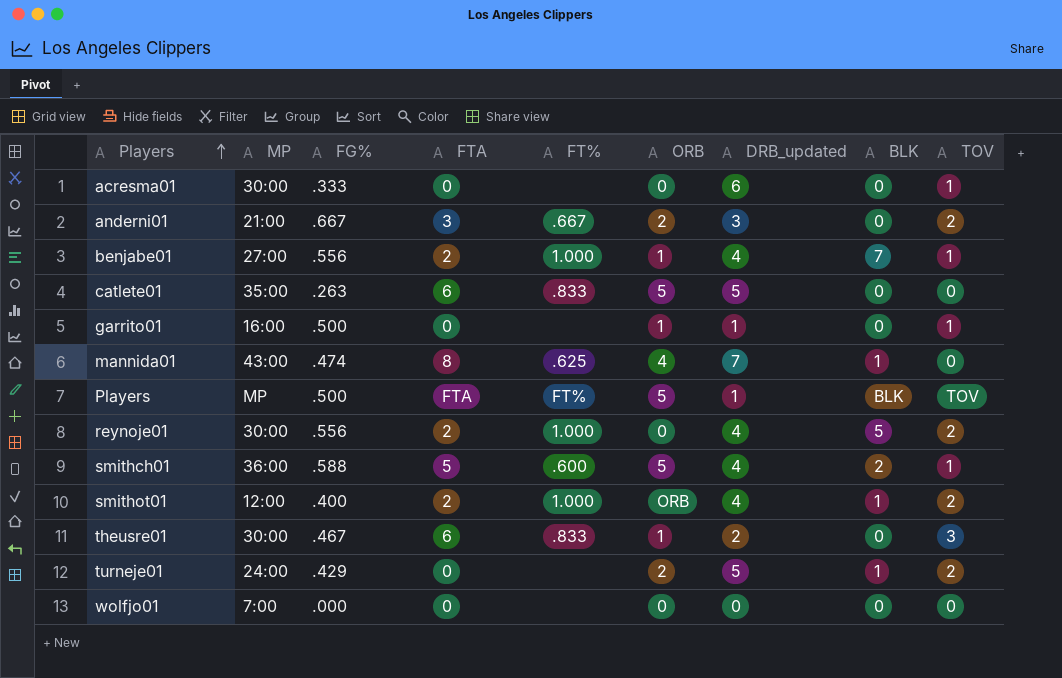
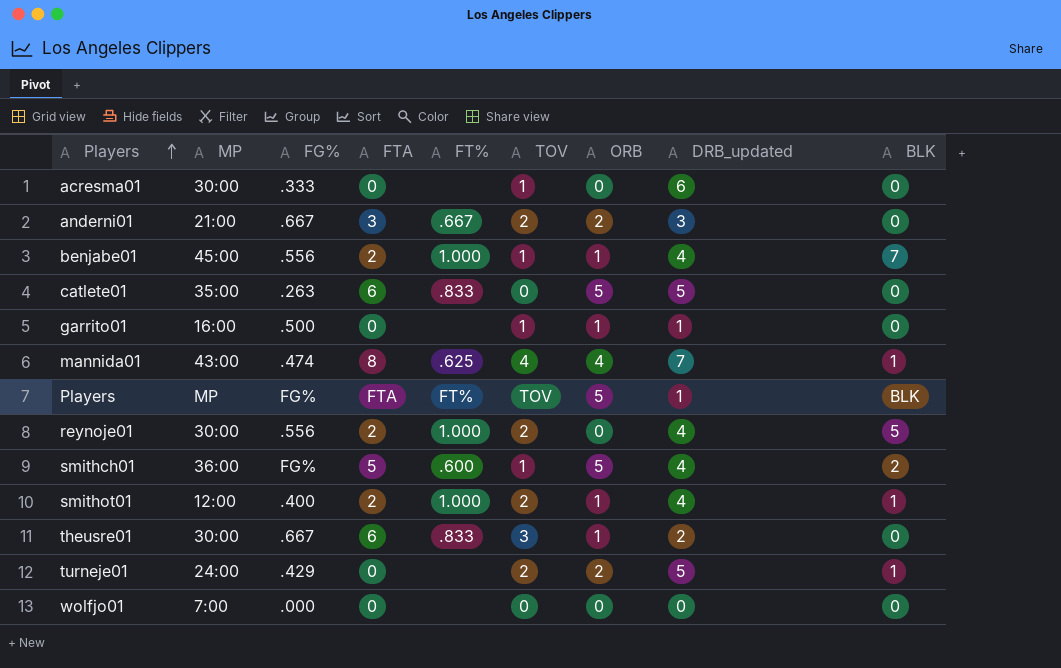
column TOV | position: 9 -> 6
benjabe01 | MP: 27:00 -> 45:00
mannida01 | TOV: 0 -> 4
Players | FG%: .500 -> FG%
smithch01 | FG%: .588 -> FG%
smithot01 | ORB: ORB -> 1
theusre01 | FG%: .467 -> .667

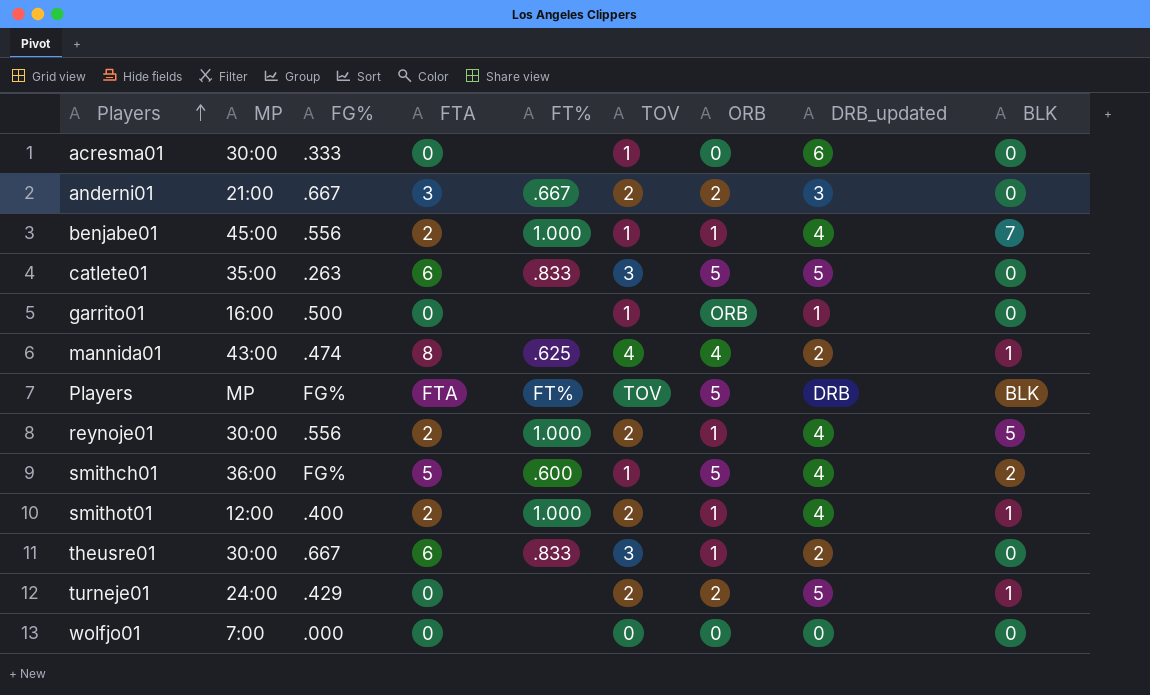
catlete01 | TOV: 0 -> 3
garrito01 | ORB: 1 -> ORB
mannida01 | DRB_updated: 7 -> 2
Players | DRB_updated: 1 -> DRB
reynoje01 | ORB: 0 -> 1

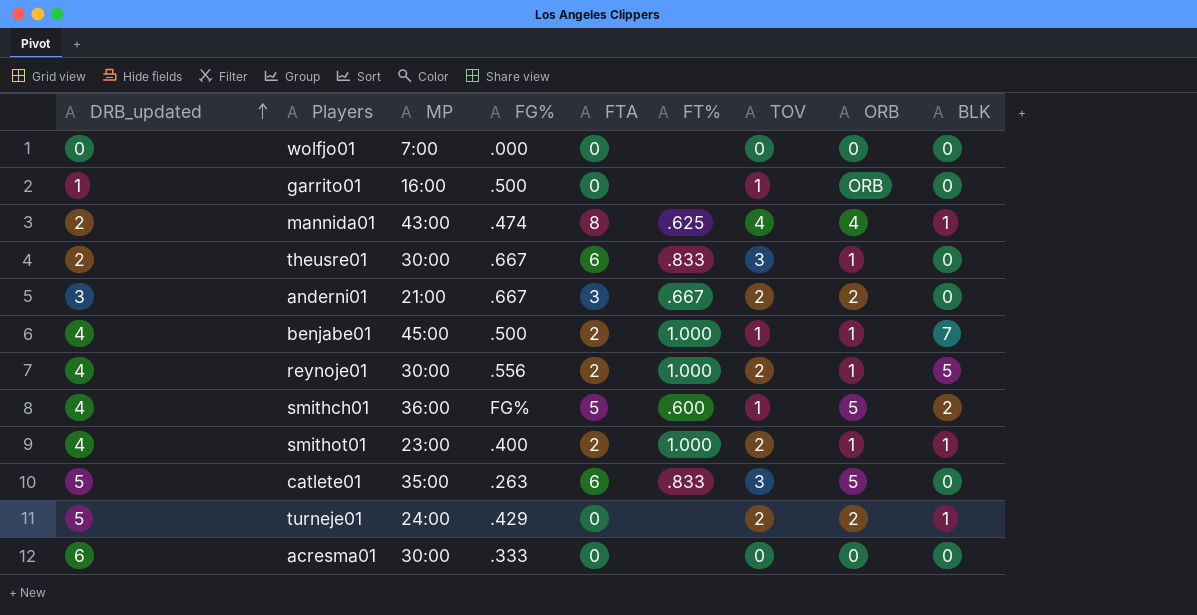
row order: Players ascending -> DRB_updated ascending
column DRB_updated | position: 8 -> 1
row Players: MP | FG% | FTA | FT% | TOV | 5 | DRB | BLK -> none
benjabe01 | FG%: .556 -> .500
smithot01 | MP: 12:00 -> 23:00
acresma01 | TOV: 1 -> 0

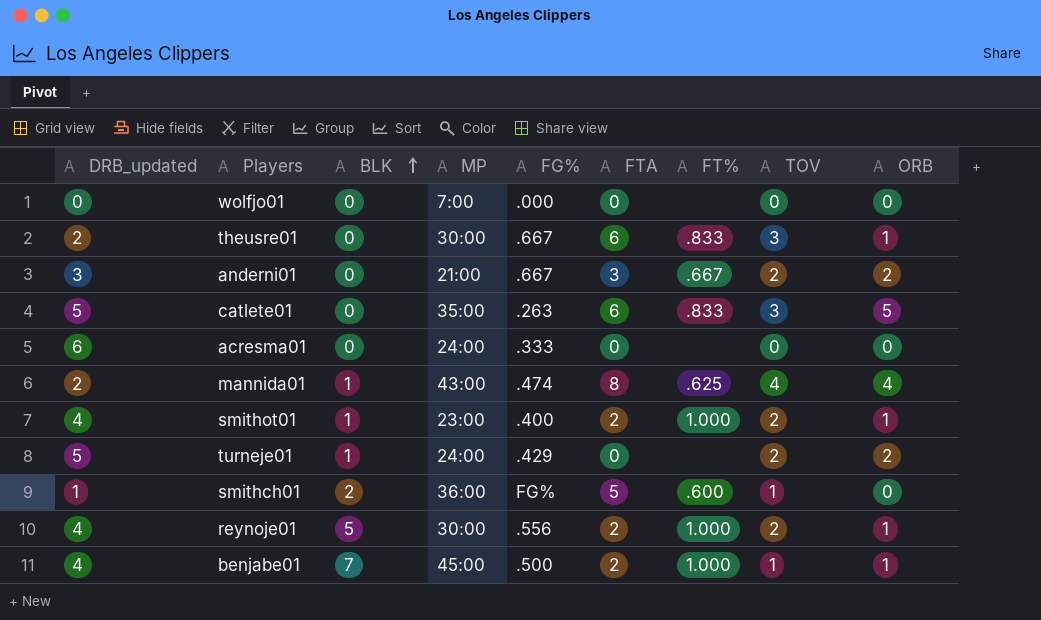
row order: DRB_updated ascending -> BLK ascending
column BLK | position: 9 -> 3
row garrito01: 1 | 16:00 | .500 | 0 | none | 1 | ORB | 0 -> none
acresma01 | MP: 30:00 -> 24:00
smithch01 | DRB_updated: 4 -> 1
smithch01 | ORB: 5 -> 0

